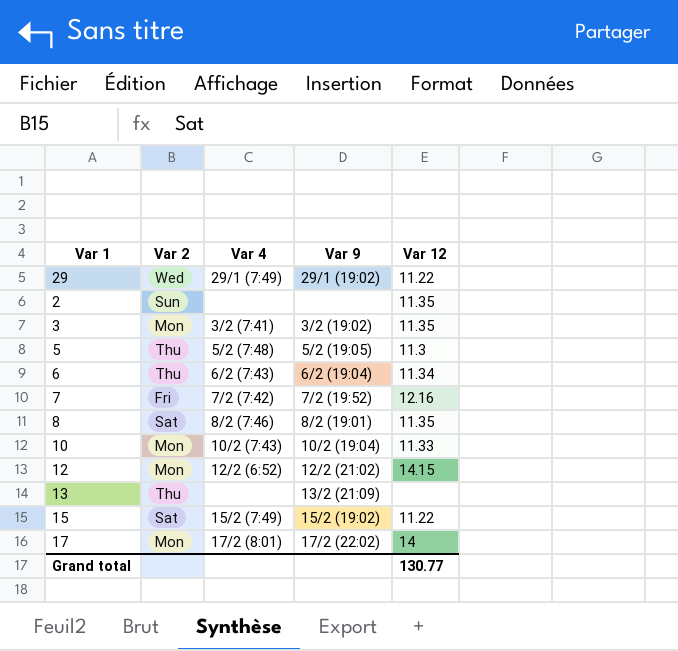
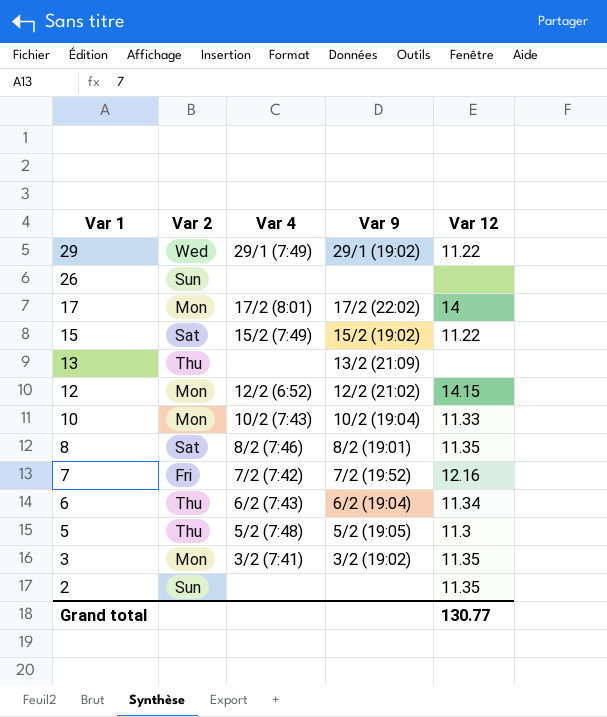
row order: none -> Var 1 descending
row 26: none -> Sun | none | none | none

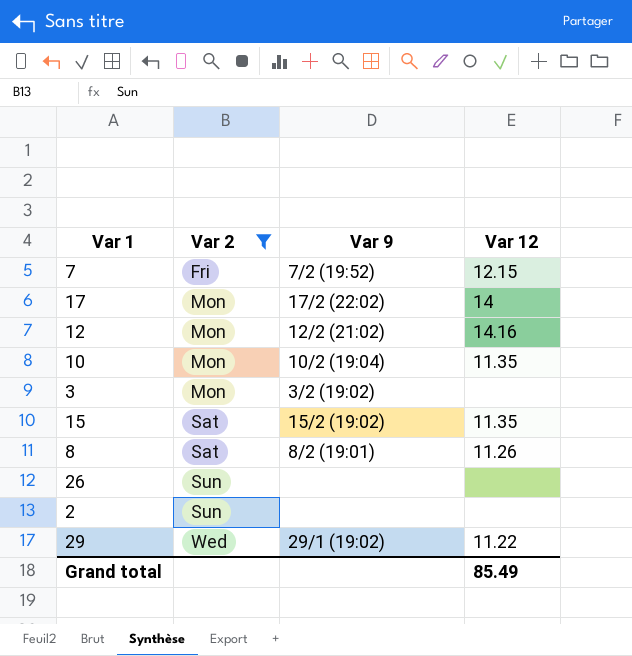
filter: none -> Var 2 != Thu
row order: Var 1 descending -> Var 2 ascending
column Var 4 | position: 3 -> none
7 | Var 12: 12.16 -> 12.15
12 | Var 12: 14.15 -> 14.16
10 | Var 12: 11.33 -> 11.35
3 | Var 12: 11.35 -> none
15 | Var 12: 11.22 -> 11.35
8 | Var 12: 11.35 -> 11.26
2 | Var 12: 11.35 -> none
Grand total | Var 12: 130.77 -> 85.49

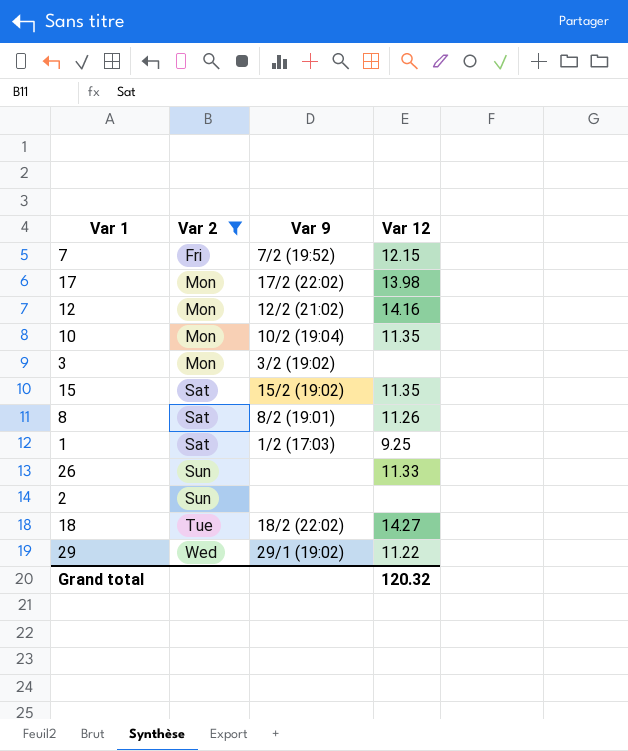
17 | Var 12: 14 -> 13.98
row 1: none -> Sat | 1/2 (17:03) | 9.25
26 | Var 12: none -> 11.33
row 18: none -> Tue | 18/2 (22:02) | 14.27
Grand total | Var 12: 85.49 -> 120.32

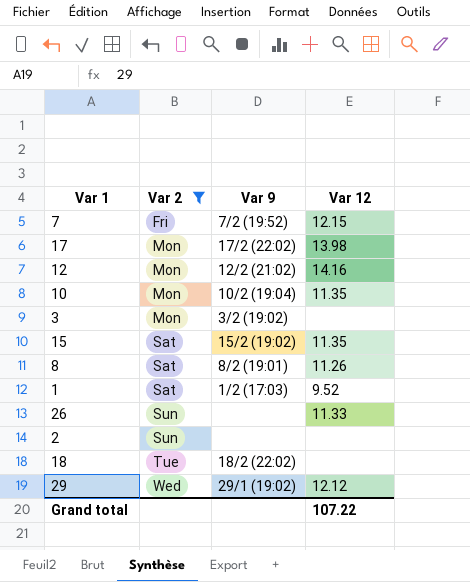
1 | Var 12: 9.25 -> 9.52
18 | Var 12: 14.27 -> none
29 | Var 12: 11.22 -> 12.12
Grand total | Var 12: 120.32 -> 107.22

